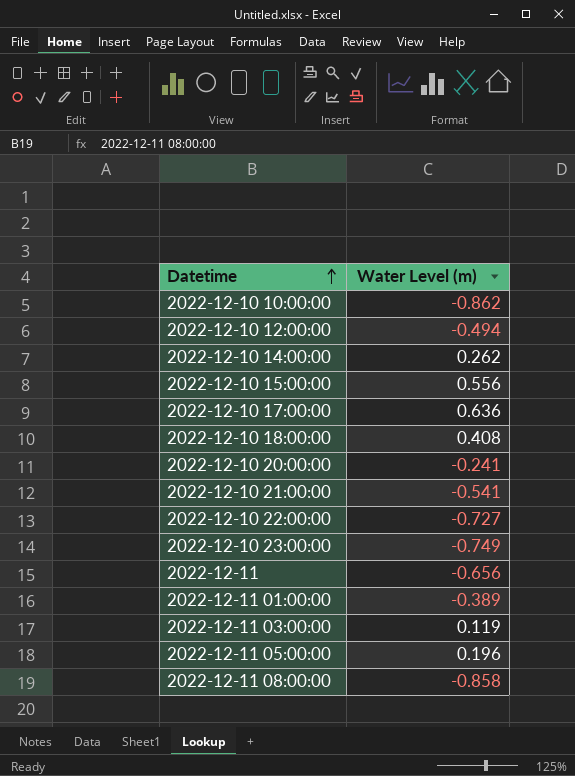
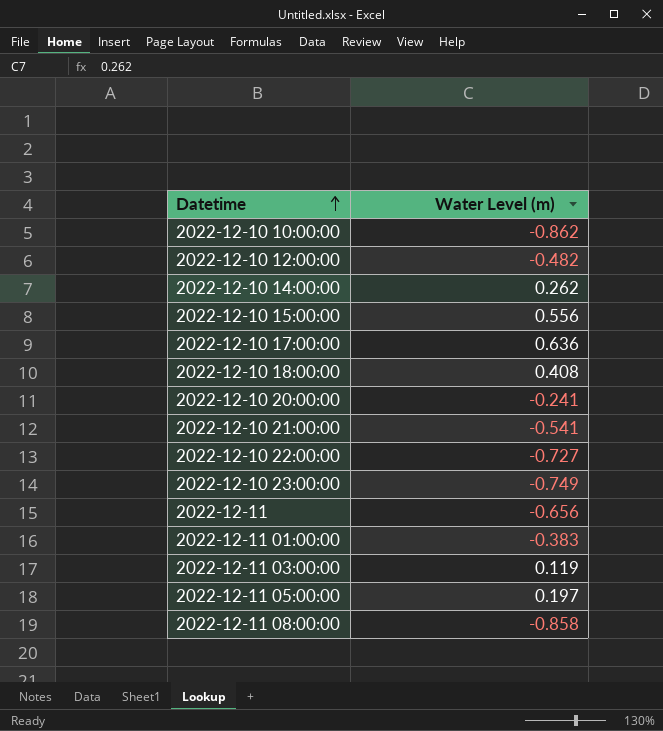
2022-12-10 12:00:00 | Water Level (m): -0.494 -> -0.482
2022-12-11 01:00:00 | Water Level (m): -0.389 -> -0.383
2022-12-11 05:00:00 | Water Level (m): 0.196 -> 0.197

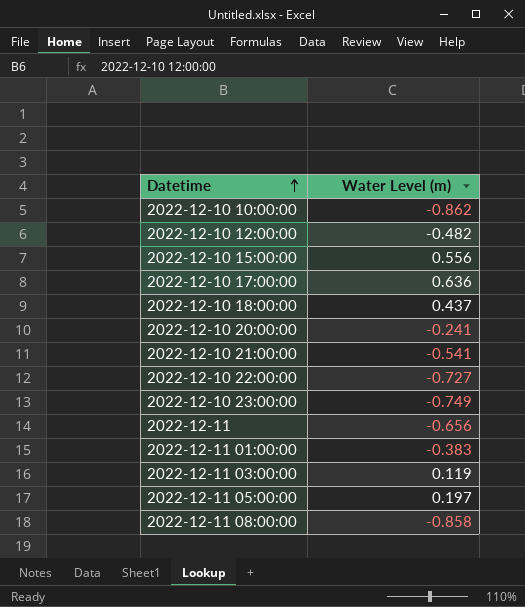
row 2022-12-10 14:00:00: 0.262 -> none
2022-12-10 18:00:00 | Water Level (m): 0.408 -> 0.437

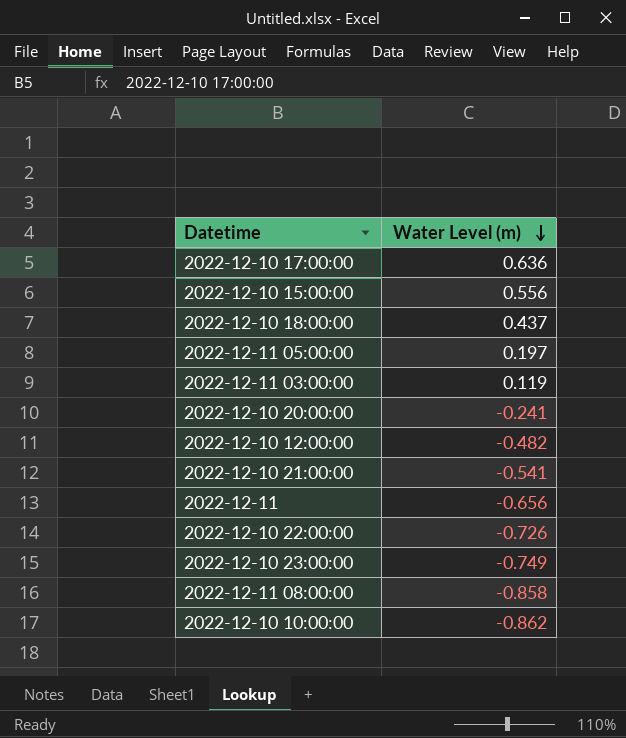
row order: Datetime ascending -> Water Level (m) descending
row 2022-12-11 01:00:00: -0.383 -> none
2022-12-10 22:00:00 | Water Level (m): -0.727 -> -0.726

